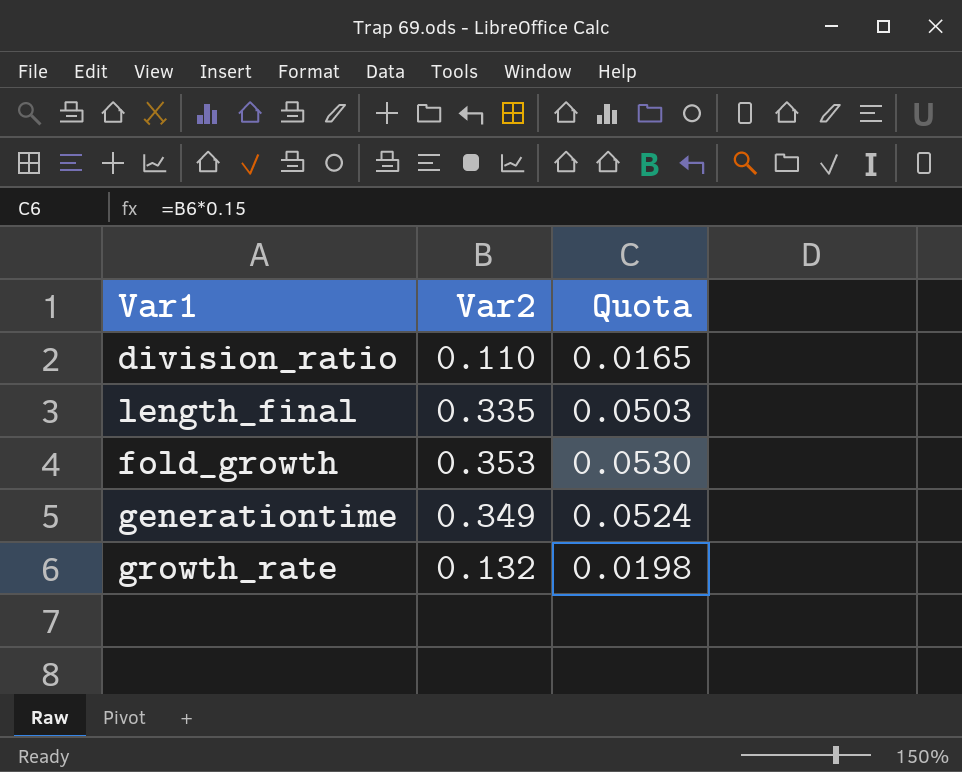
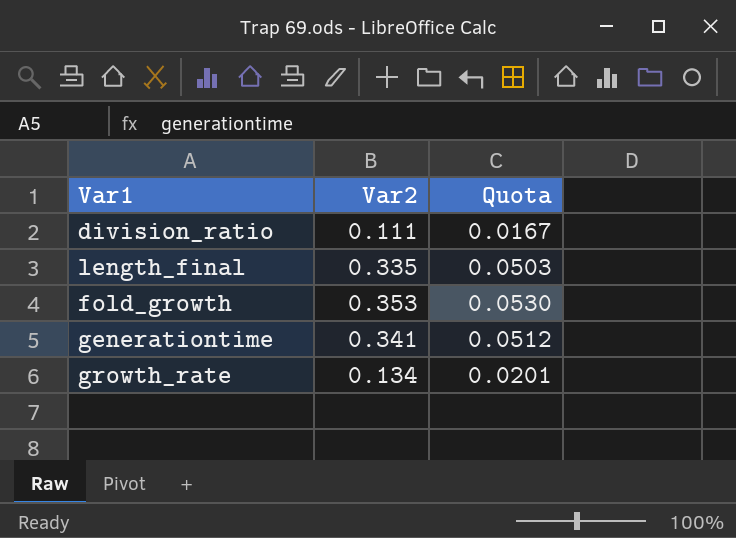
division_ratio | Var2: 0.110 -> 0.111
division_ratio | Quota: 0.0165 -> 0.0167
generationtime | Var2: 0.349 -> 0.341
generationtime | Quota: 0.0524 -> 0.0512
growth_rate | Var2: 0.132 -> 0.134
growth_rate | Quota: 0.0198 -> 0.0201

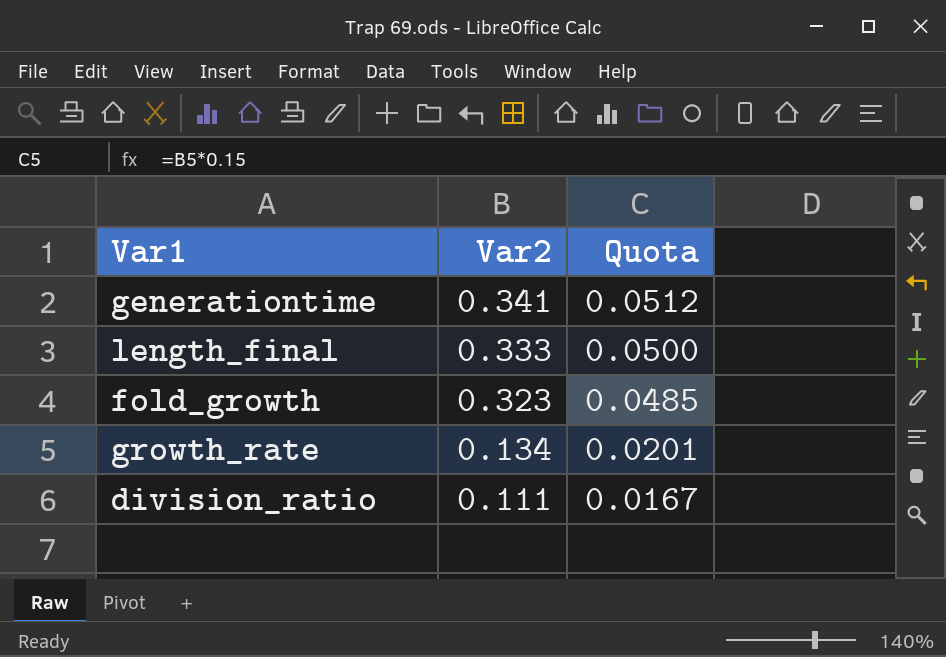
row order: none -> Var2 descending
length_final | Var2: 0.335 -> 0.333
length_final | Quota: 0.0503 -> 0.0500
fold_growth | Var2: 0.353 -> 0.323
fold_growth | Quota: 0.0530 -> 0.0485

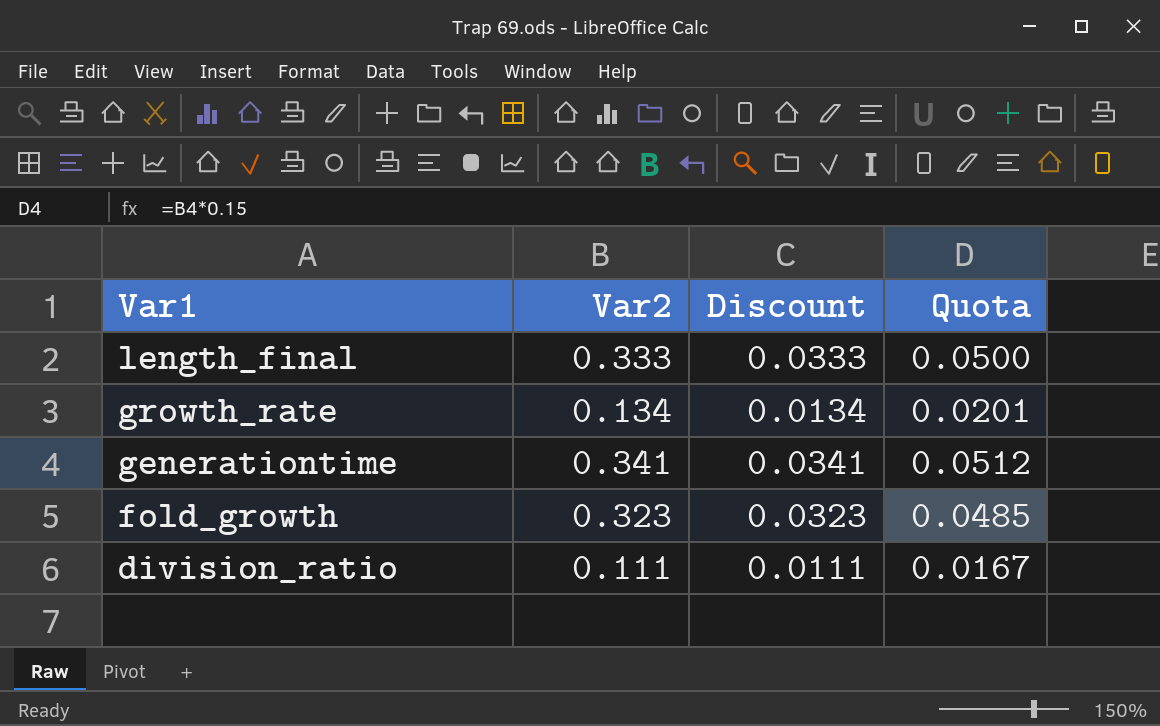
row order: Var2 descending -> Var1 descending
column Discount | formula: none -> [Var2] * 0.1

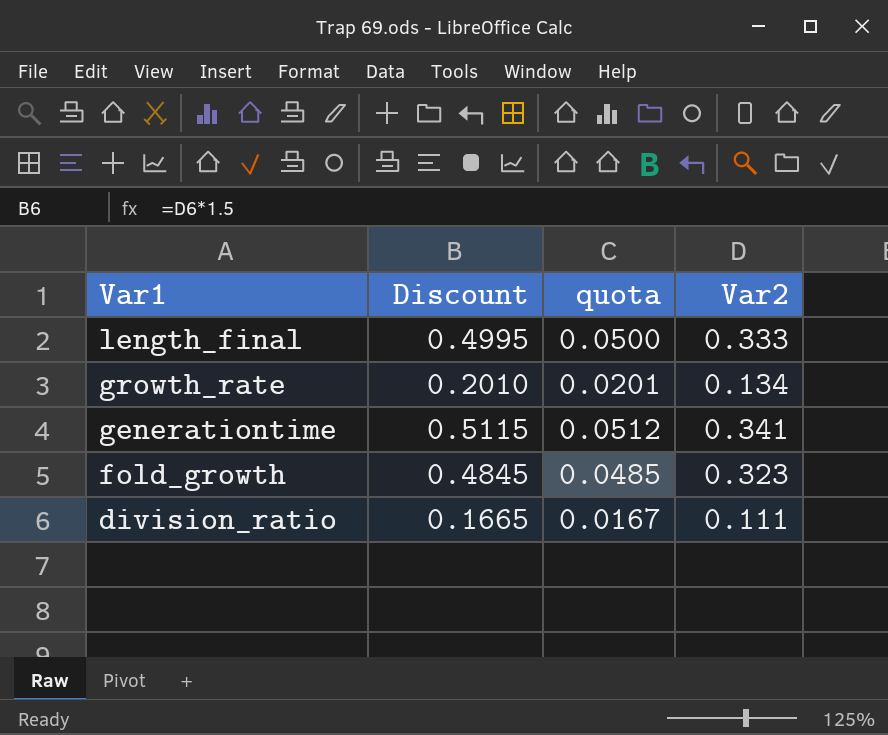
column Discount | formula: [Var2] * 0.1 -> [Var2] * 1.5
column name: Quota -> quota
column Var2 | position: 2 -> 4

